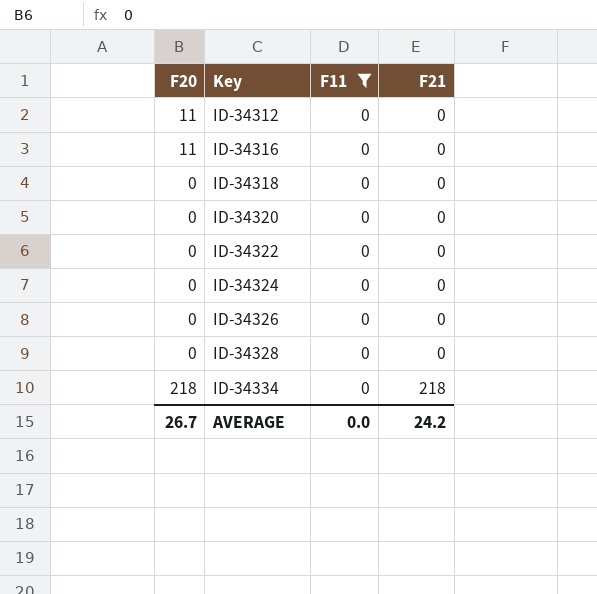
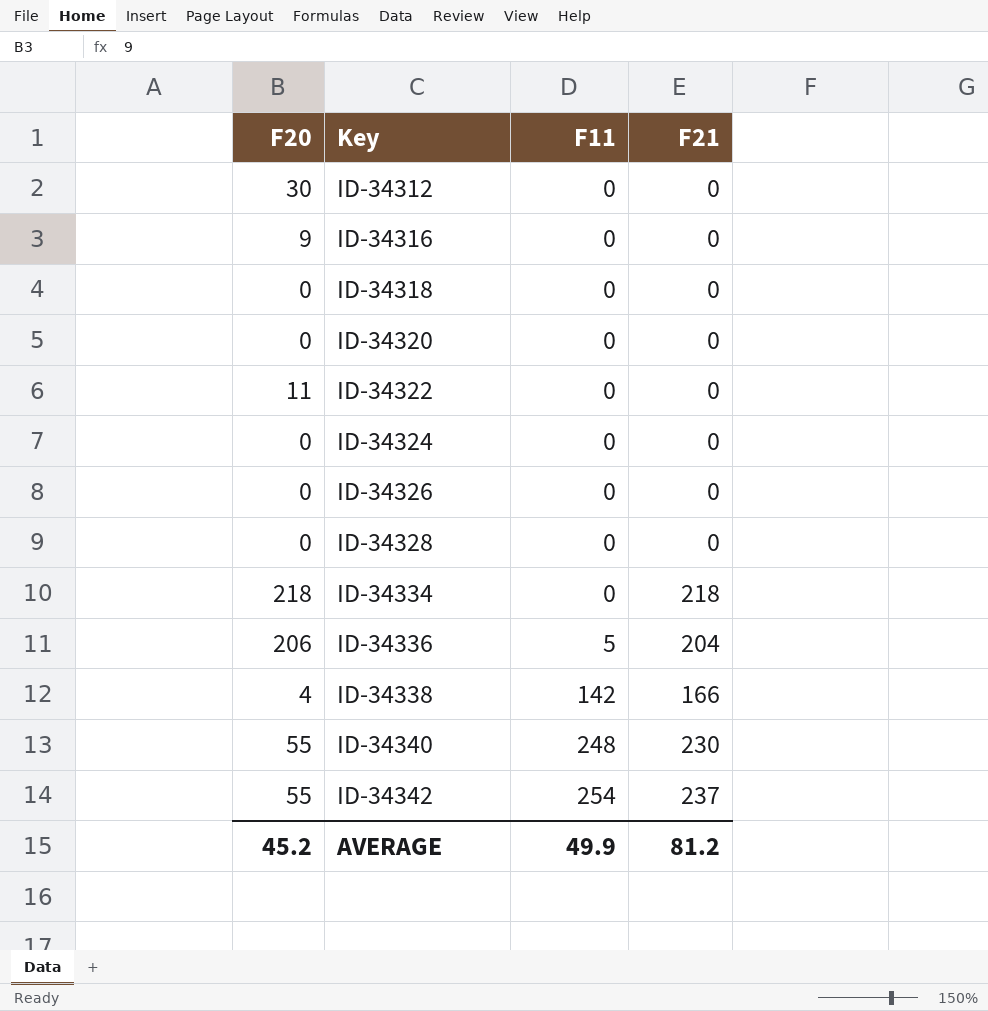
filter: F11 = 0 -> none
ID-34312 | F20: 11 -> 30
ID-34316 | F20: 11 -> 9
ID-34322 | F20: 0 -> 11
AVERAGE | F20: 26.7 -> 45.2
AVERAGE | F11: 0.0 -> 49.9
AVERAGE | F21: 24.2 -> 81.2

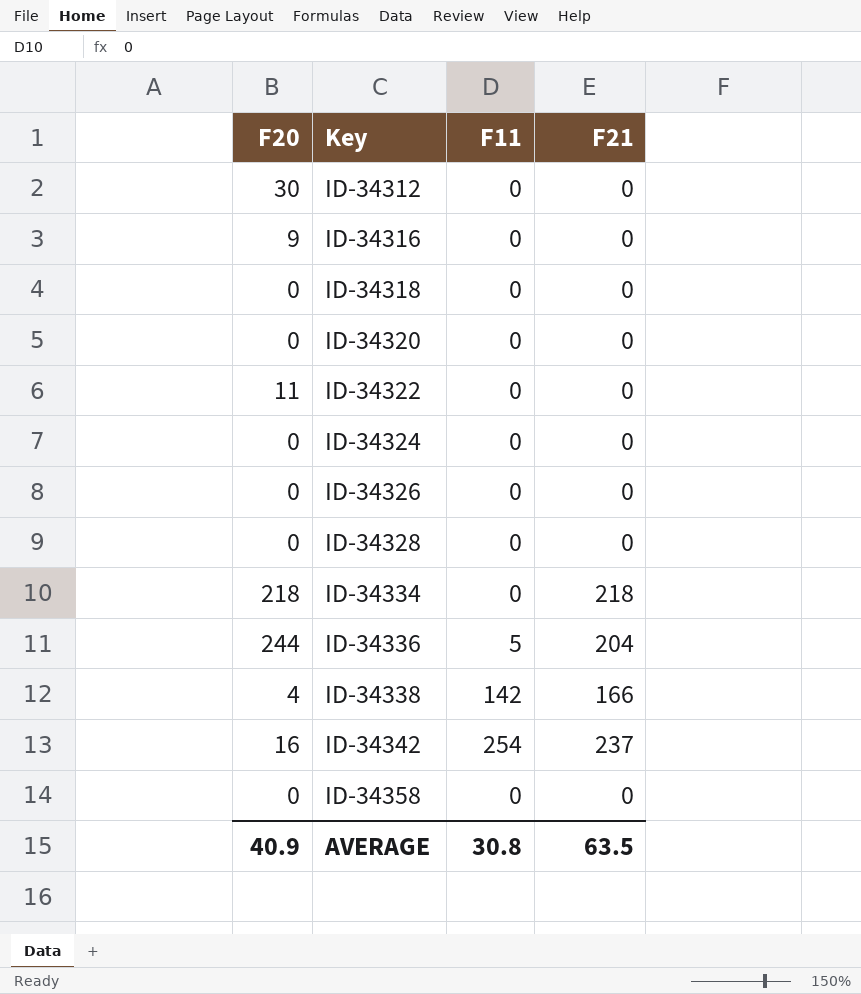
row ID-34340: 55 | 248 | 230 -> none
ID-34336 | F20: 206 -> 244
ID-34342 | F20: 55 -> 16
row ID-34358: none -> 0 | 0 | 0
AVERAGE | F20: 45.2 -> 40.9
AVERAGE | F11: 49.9 -> 30.8
AVERAGE | F21: 81.2 -> 63.5

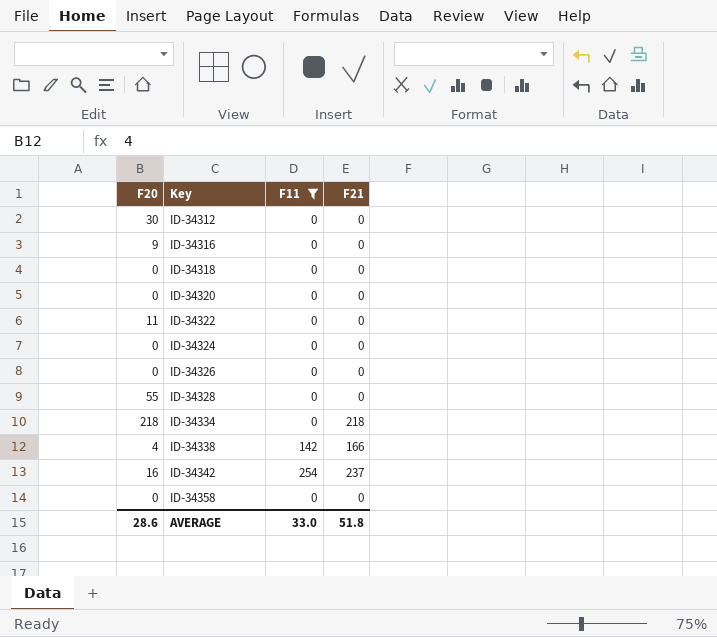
filter: none -> F11 != 5
ID-34328 | F20: 0 -> 55
AVERAGE | F20: 40.9 -> 28.6
AVERAGE | F11: 30.8 -> 33.0
AVERAGE | F21: 63.5 -> 51.8

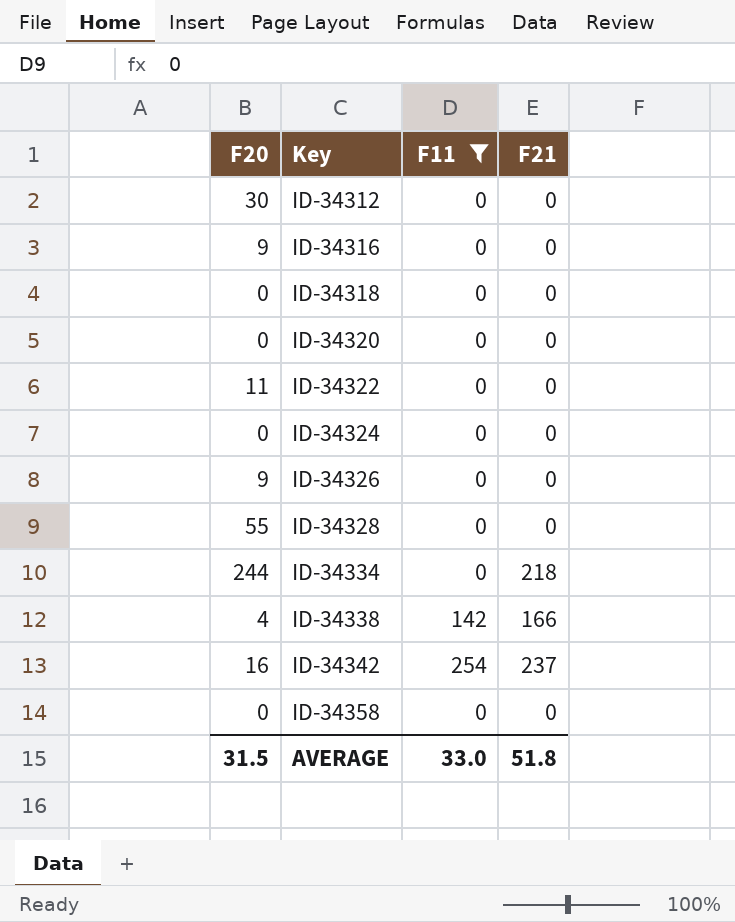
ID-34326 | F20: 0 -> 9
ID-34334 | F20: 218 -> 244
AVERAGE | F20: 28.6 -> 31.5

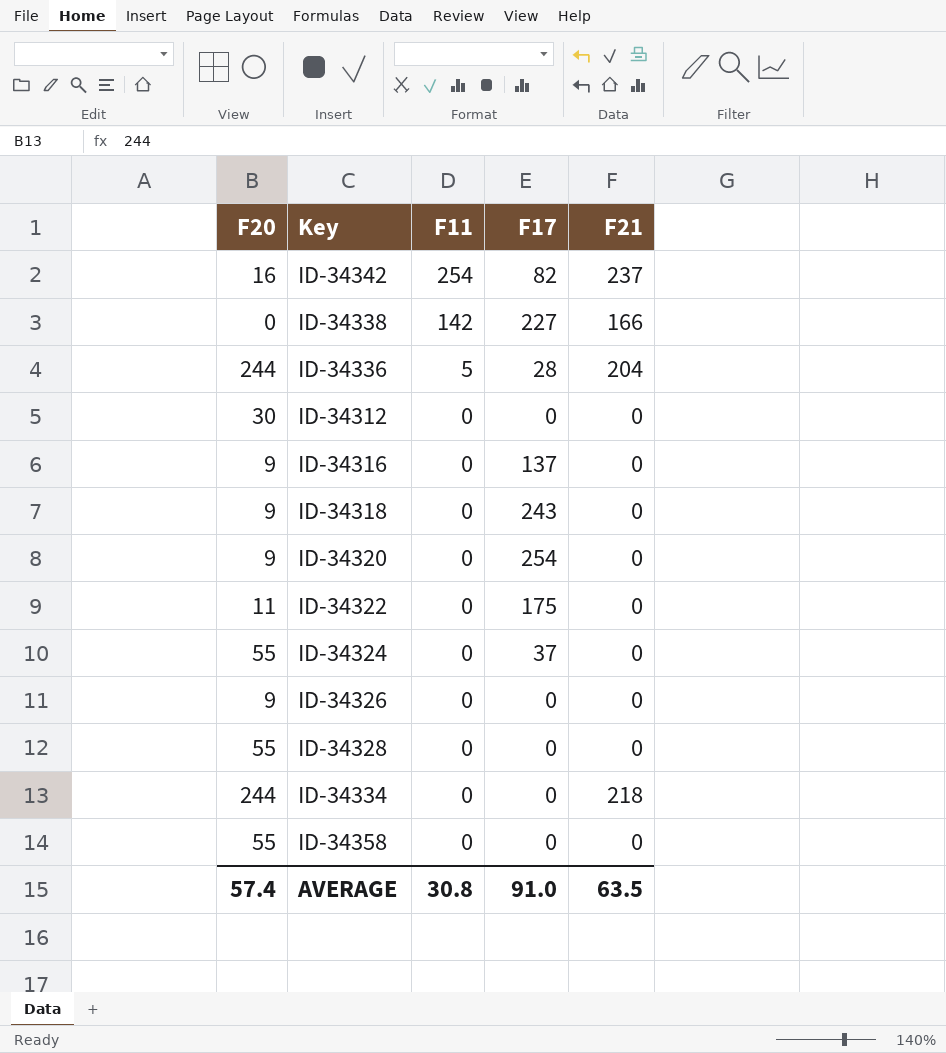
filter: F11 != 5 -> none
row order: Key ascending -> F11 descending
column F17 | position: none -> 4
ID-34338 | F20: 4 -> 0
ID-34318 | F20: 0 -> 9
ID-34320 | F20: 0 -> 9
ID-34324 | F20: 0 -> 55
ID-34358 | F20: 0 -> 55
AVERAGE | F20: 31.5 -> 57.4
AVERAGE | F11: 33.0 -> 30.8
AVERAGE | F21: 51.8 -> 63.5

